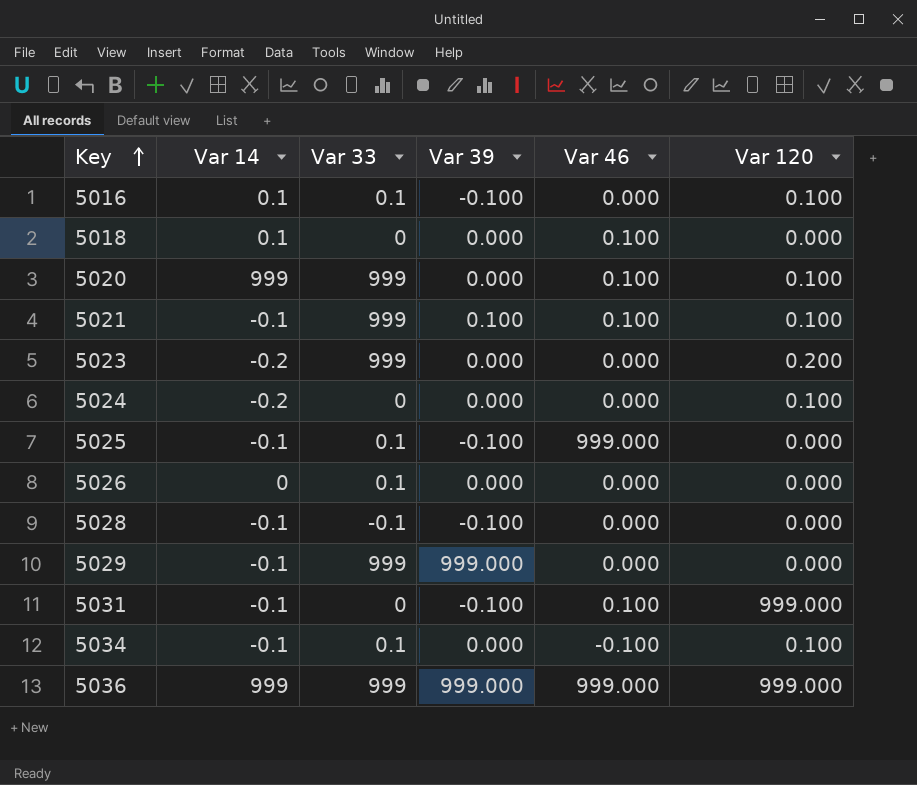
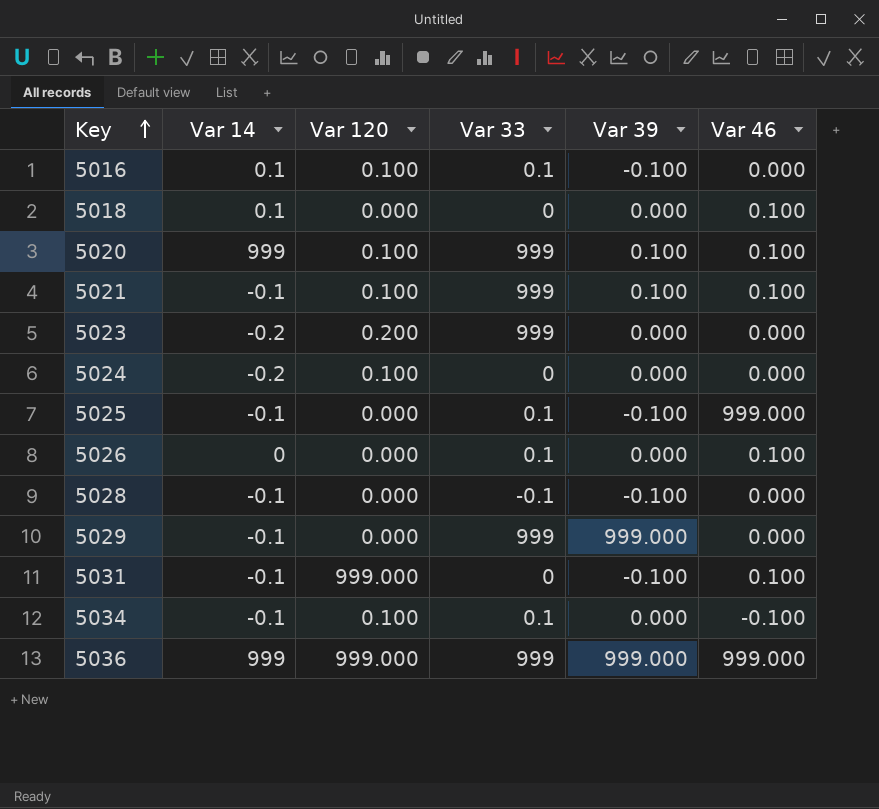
column Var 120 | position: 6 -> 3
5020 | Var 39: 0.000 -> 0.100
5026 | Var 46: 0.000 -> 0.100

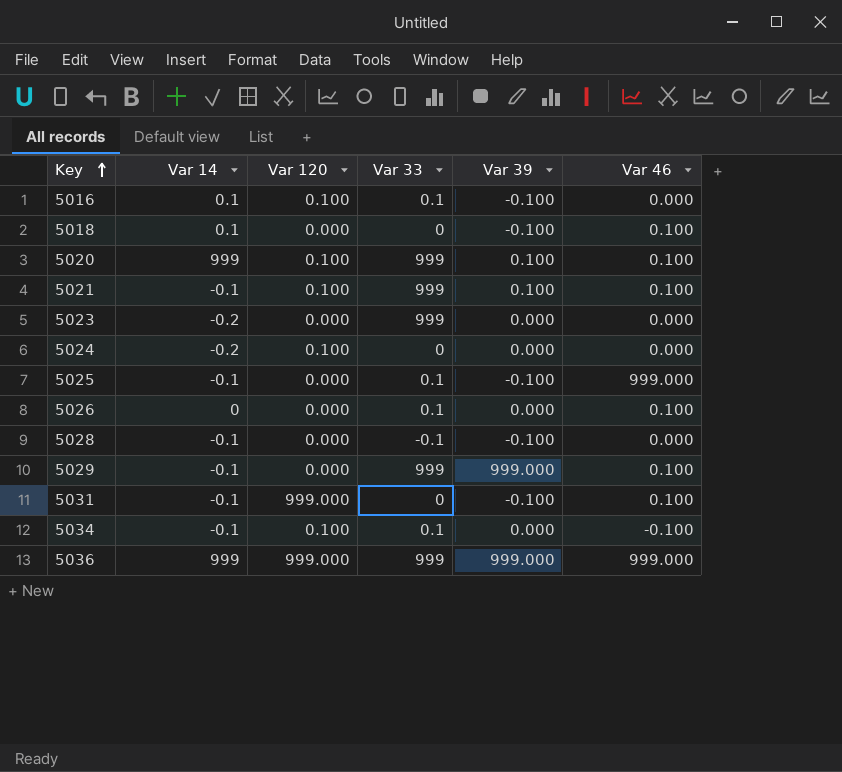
5018 | Var 39: 0.000 -> -0.100
5023 | Var 120: 0.200 -> 0.000
5029 | Var 46: 0.000 -> 0.100

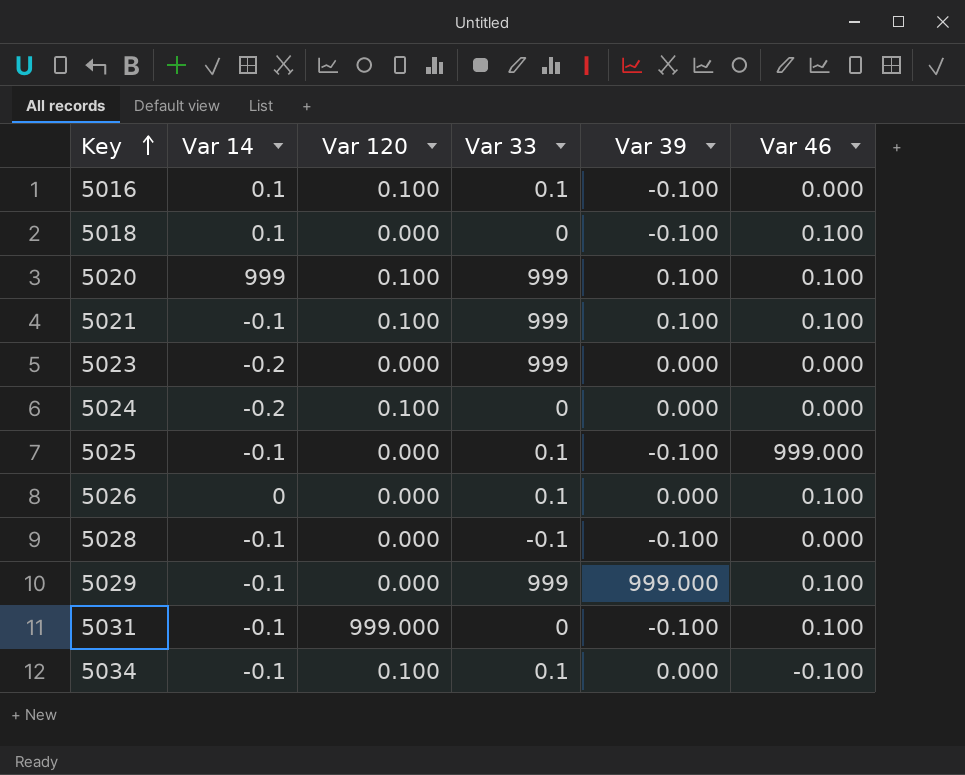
row 5036: 999 | 999.000 | 999 | 999.000 | 999.000 -> none

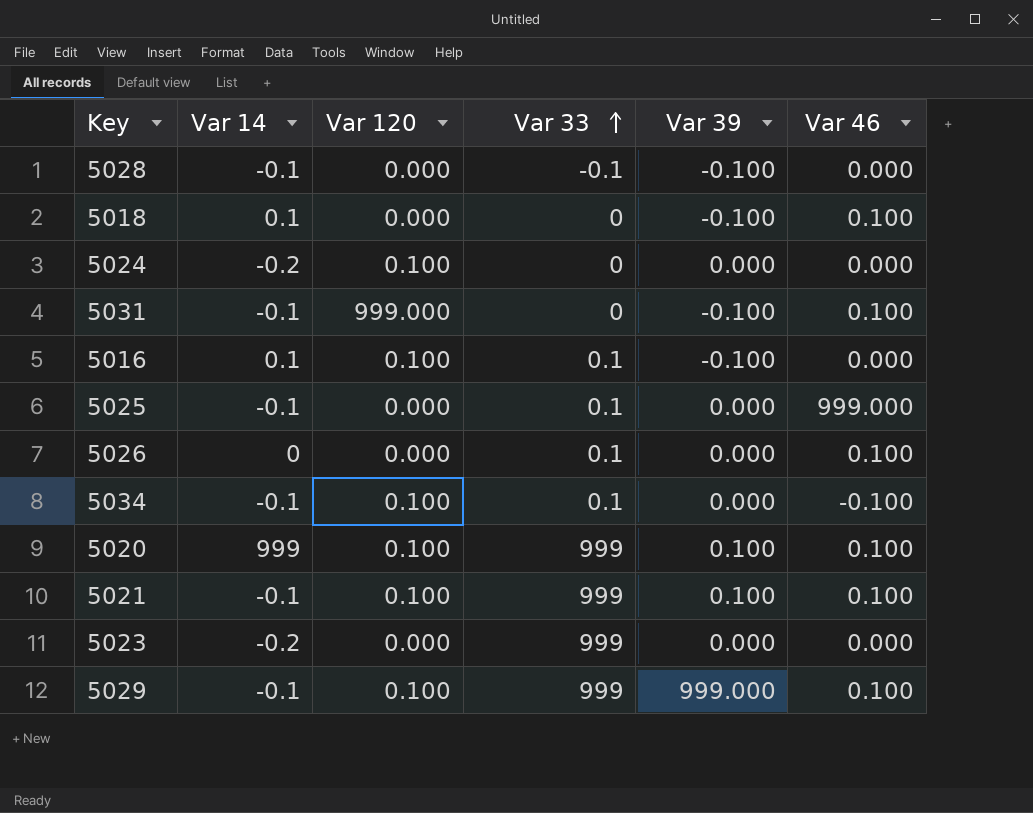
row order: Key ascending -> Var 33 ascending
5025 | Var 39: -0.100 -> 0.000
5029 | Var 120: 0.000 -> 0.100

